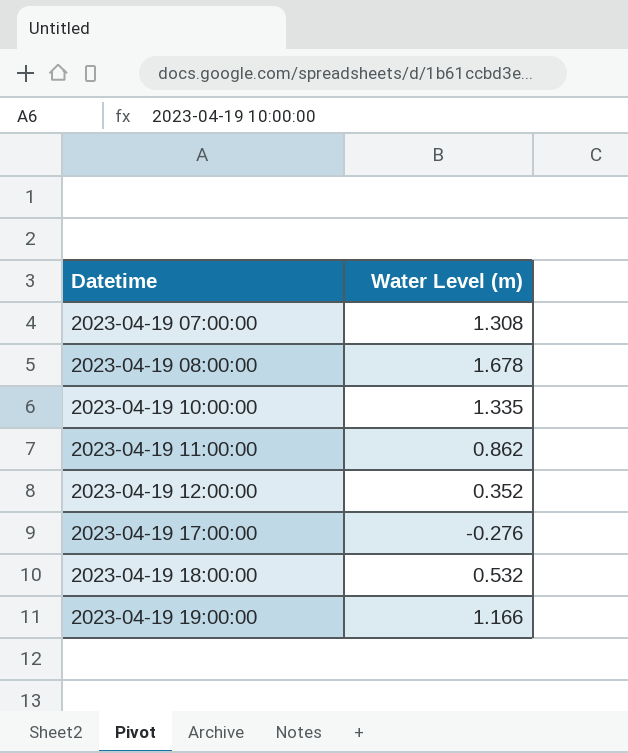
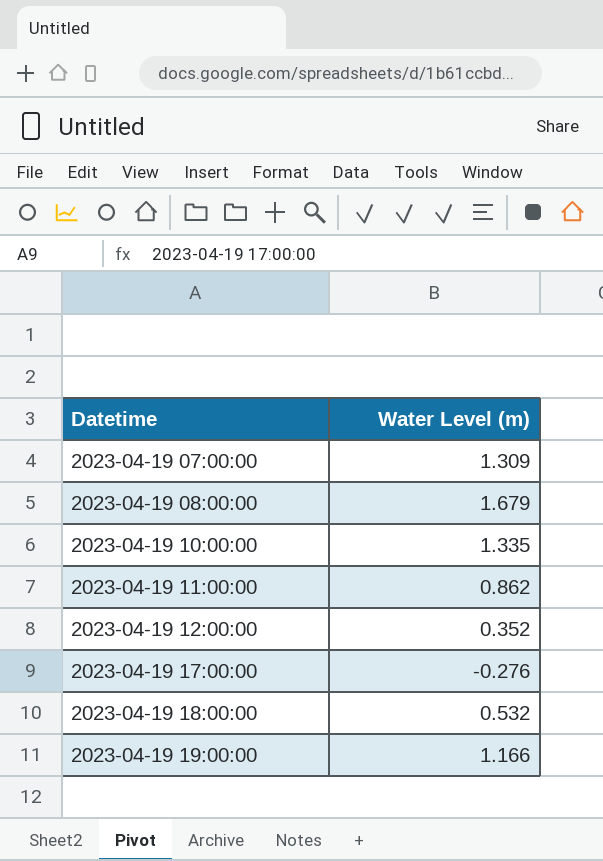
2023-04-19 07:00:00 | Water Level (m): 1.308 -> 1.309
2023-04-19 08:00:00 | Water Level (m): 1.678 -> 1.679

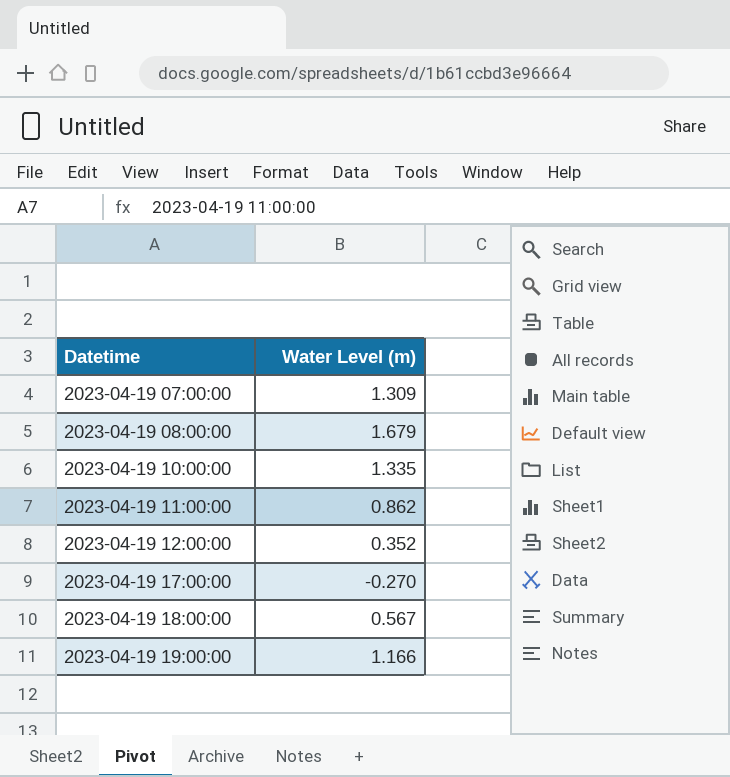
2023-04-19 17:00:00 | Water Level (m): -0.276 -> -0.270
2023-04-19 18:00:00 | Water Level (m): 0.532 -> 0.567

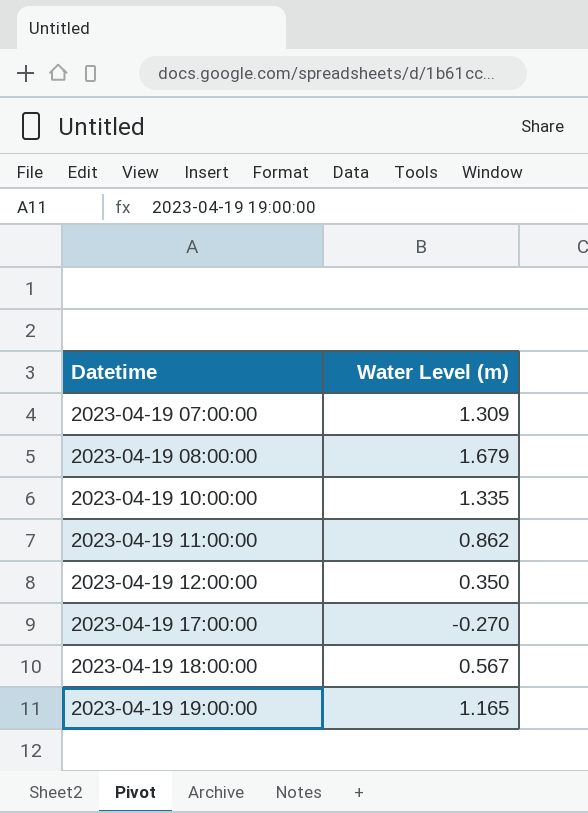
2023-04-19 12:00:00 | Water Level (m): 0.352 -> 0.350
2023-04-19 19:00:00 | Water Level (m): 1.166 -> 1.165

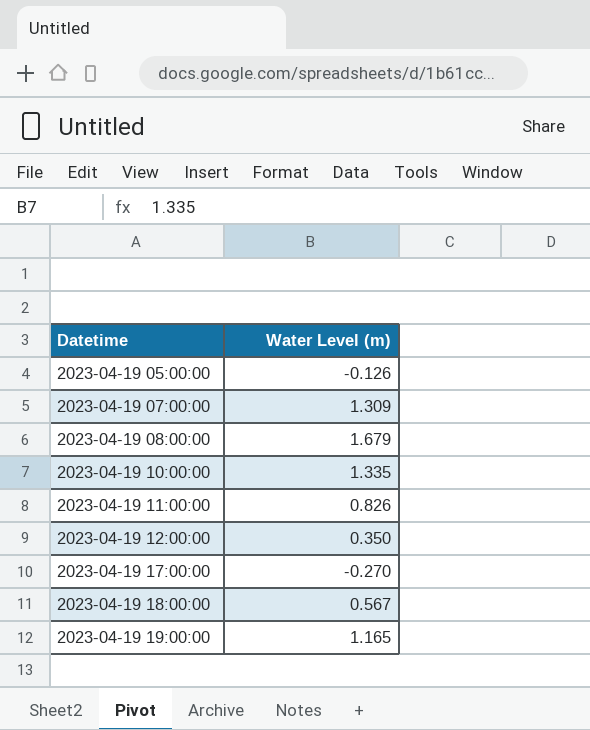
row 2023-04-19 05:00:00: none -> -0.126
2023-04-19 11:00:00 | Water Level (m): 0.862 -> 0.826

